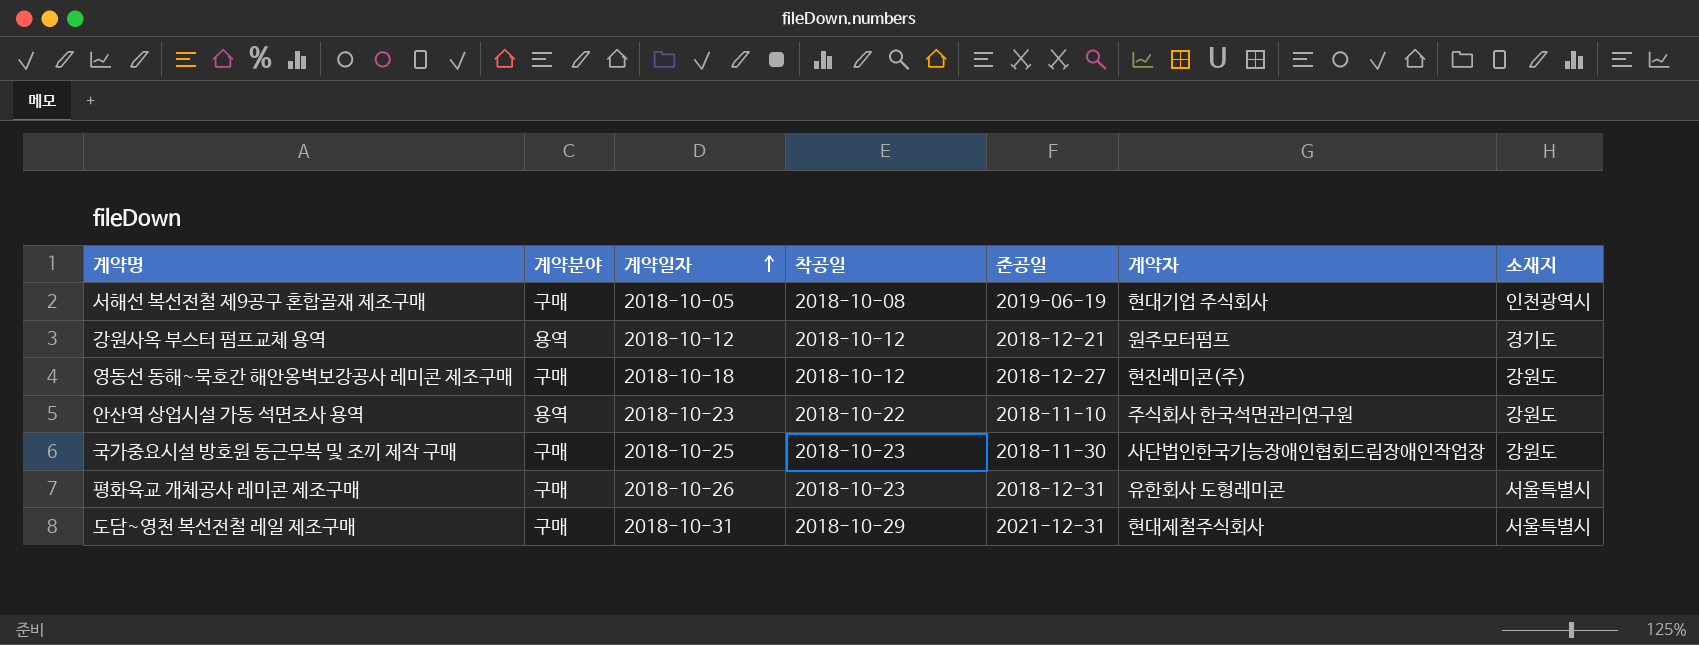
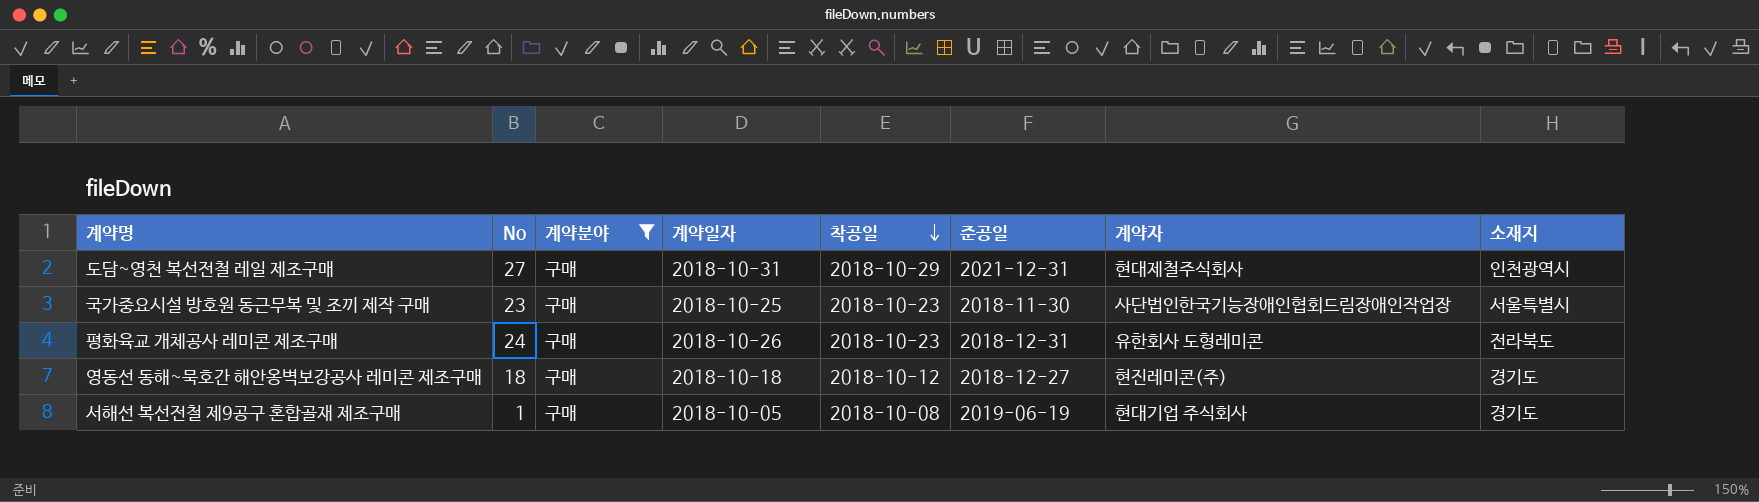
filter: none -> 계약분야 = 구매
row order: 계약일자 ascending -> 착공일 descending
column No | position: none -> 2
도담~영천 복선전철 레일 제조구매 | 소재지: 서울특별시 -> 인천광역시
국가중요시설 방호원 동근무복 및 조끼 제작 구매 | 소재지: 강원도 -> 서울특별시
평화육교 개체공사 레미콘 제조구매 | 소재지: 서울특별시 -> 전라북도
영동선 동해~묵호간 해안옹벽보강공사 레미콘 제조구매 | 소재지: 강원도 -> 경기도
서해선 복선전철 제9공구 혼합골재 제조구매 | 소재지: 인천광역시 -> 경기도

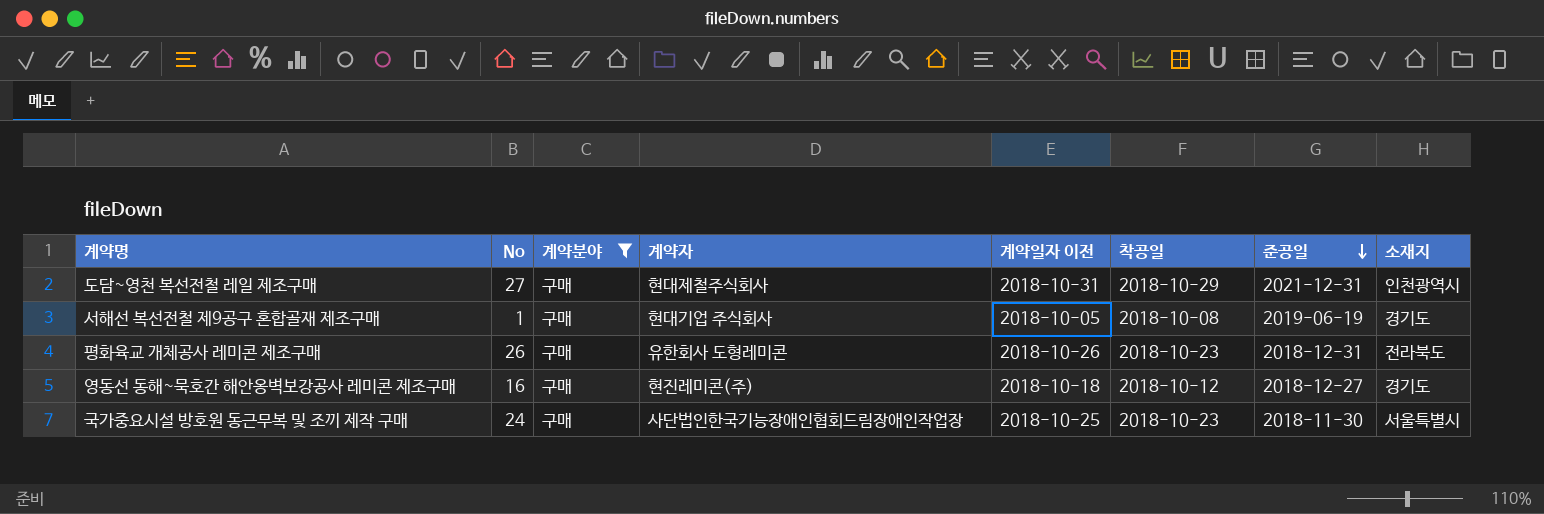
row order: 착공일 descending -> 준공일 descending
column 계약자 | position: 7 -> 4
column name: 계약일자 -> 계약일자 이전
평화육교 개체공사 레미콘 제조구매 | No: 24 -> 26
영동선 동해~묵호간 해안옹벽보강공사 레미콘 제조구매 | No: 18 -> 16
국가중요시설 방호원 동근무복 및 조끼 제작 구매 | No: 23 -> 24

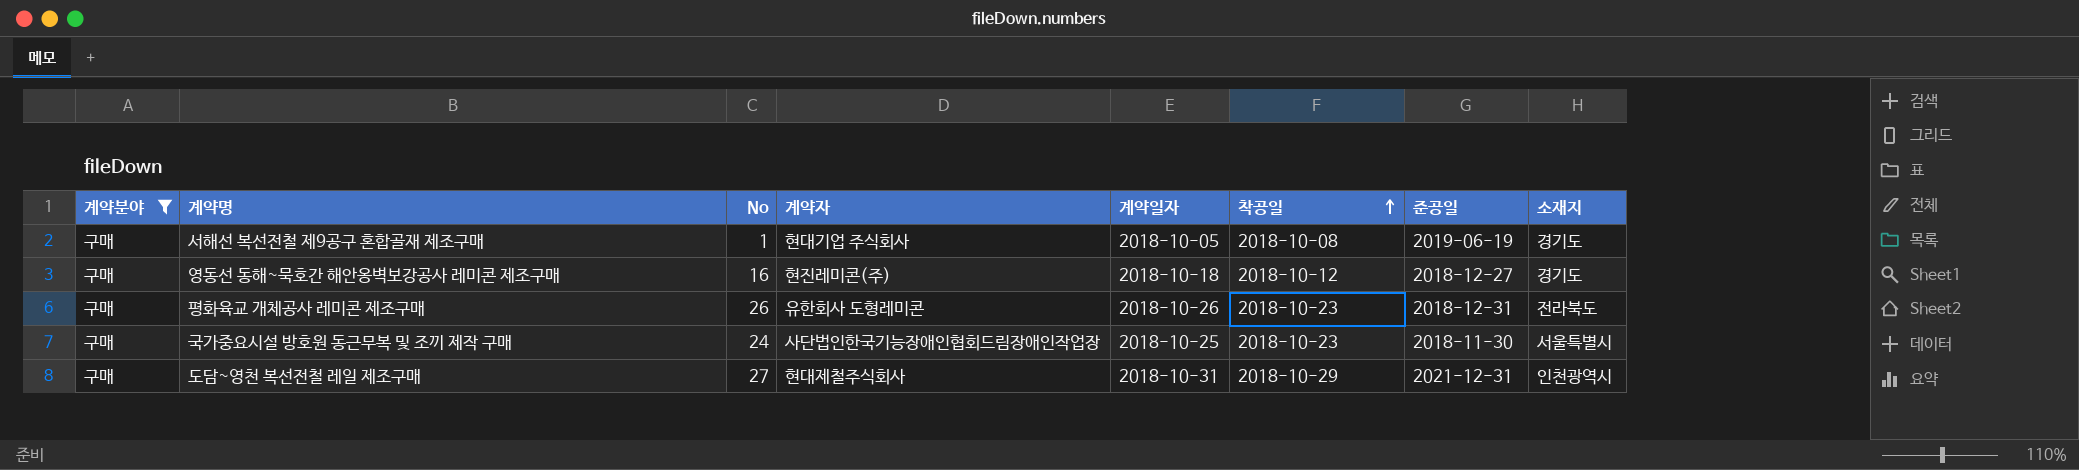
row order: 준공일 descending -> 착공일 ascending
column 계약분야 | position: 3 -> 1
column name: 계약일자 이전 -> 계약일자

